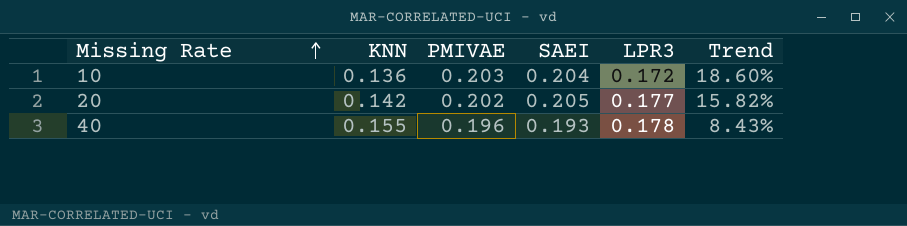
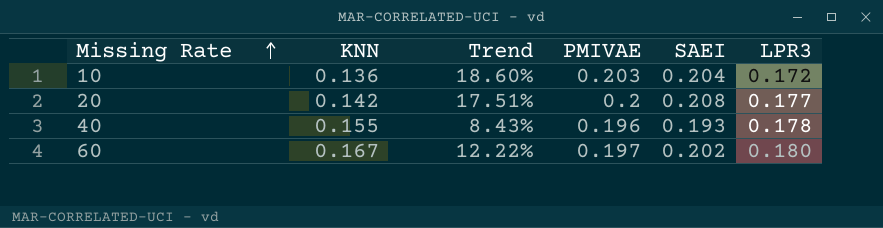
column Trend | position: 6 -> 3
20 | Trend: 15.82% -> 17.51%
20 | PMIVAE: 0.202 -> 0.2
20 | SAEI: 0.205 -> 0.208
row 60: none -> 0.167 | 12.22% | 0.197 | 0.202 | 0.180

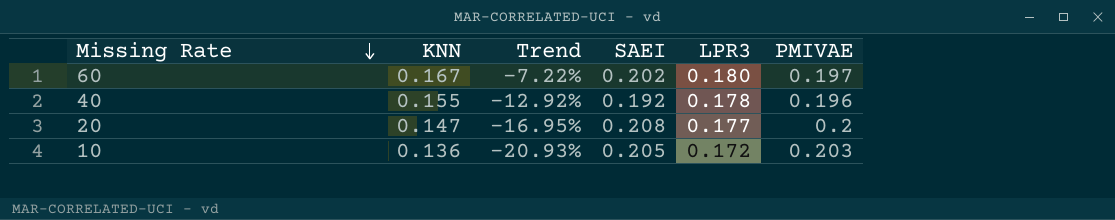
row order: Missing Rate ascending -> Missing Rate descending
column Trend | formula: ([SAEI] - [LPR3]) / [LPR3] -> ([KNN] - [LPR3]) / [LPR3]
column PMIVAE | position: 4 -> 6
40 | SAEI: 0.193 -> 0.192
20 | KNN: 0.142 -> 0.147
10 | SAEI: 0.204 -> 0.205

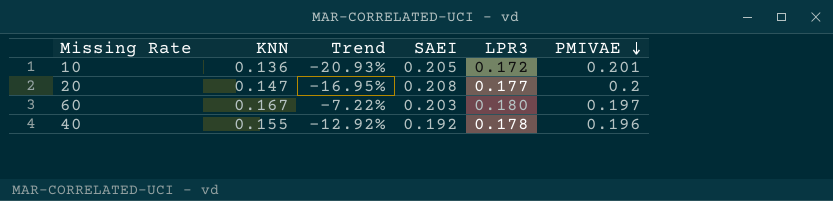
row order: Missing Rate descending -> PMIVAE descending
10 | PMIVAE: 0.203 -> 0.201
60 | SAEI: 0.202 -> 0.203

